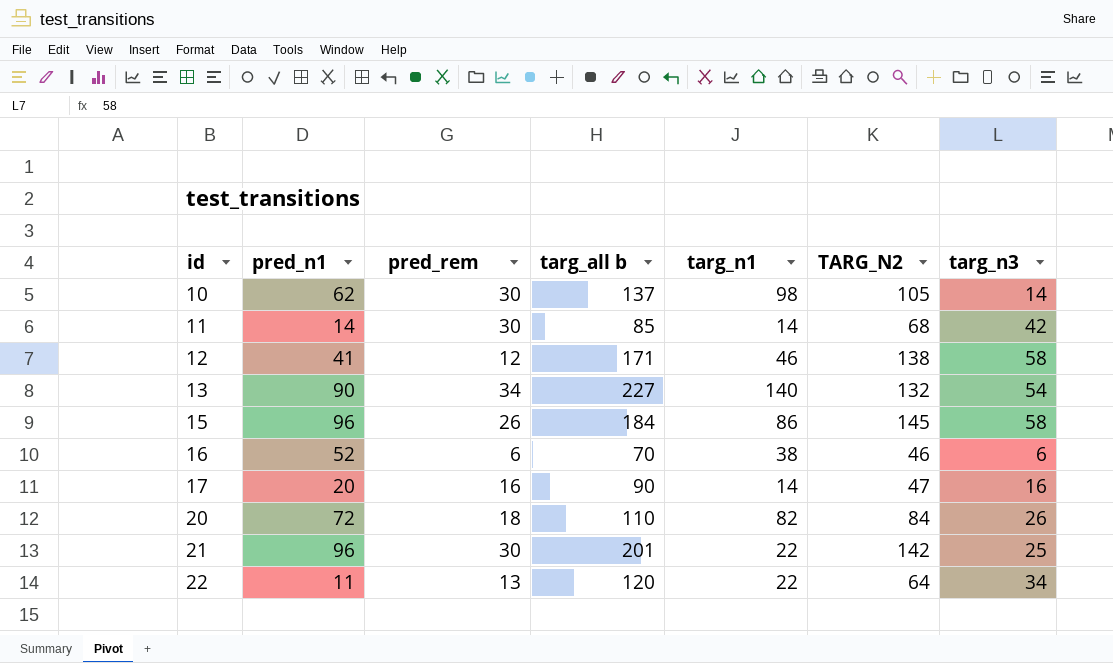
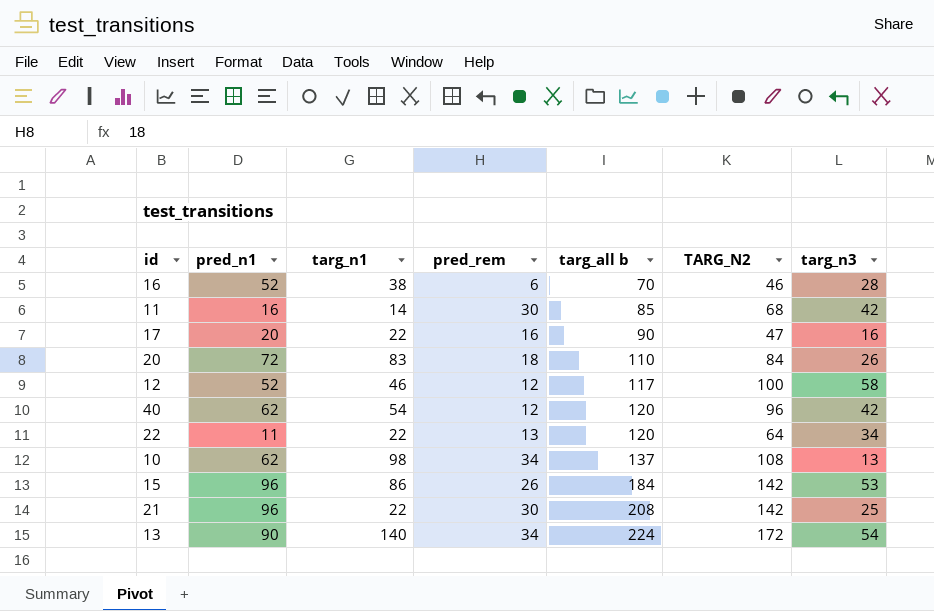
row order: id ascending -> targ_all b ascending
column targ_n1 | position: 5 -> 3
16 | targ_n3: 6 -> 28
11 | pred_n1: 14 -> 16
17 | targ_n1: 14 -> 22
20 | targ_n1: 82 -> 83
12 | pred_n1: 41 -> 52
12 | targ_all b: 171 -> 117
12 | TARG_N2: 138 -> 100
row 40: none -> 62 | 54 | 12 | 120 | 96 | 42
10 | pred_rem: 30 -> 34
10 | TARG_N2: 105 -> 108
10 | targ_n3: 14 -> 13
15 | TARG_N2: 145 -> 142
15 | targ_n3: 58 -> 53
21 | targ_all b: 201 -> 208
13 | targ_all b: 227 -> 224
13 | TARG_N2: 132 -> 172

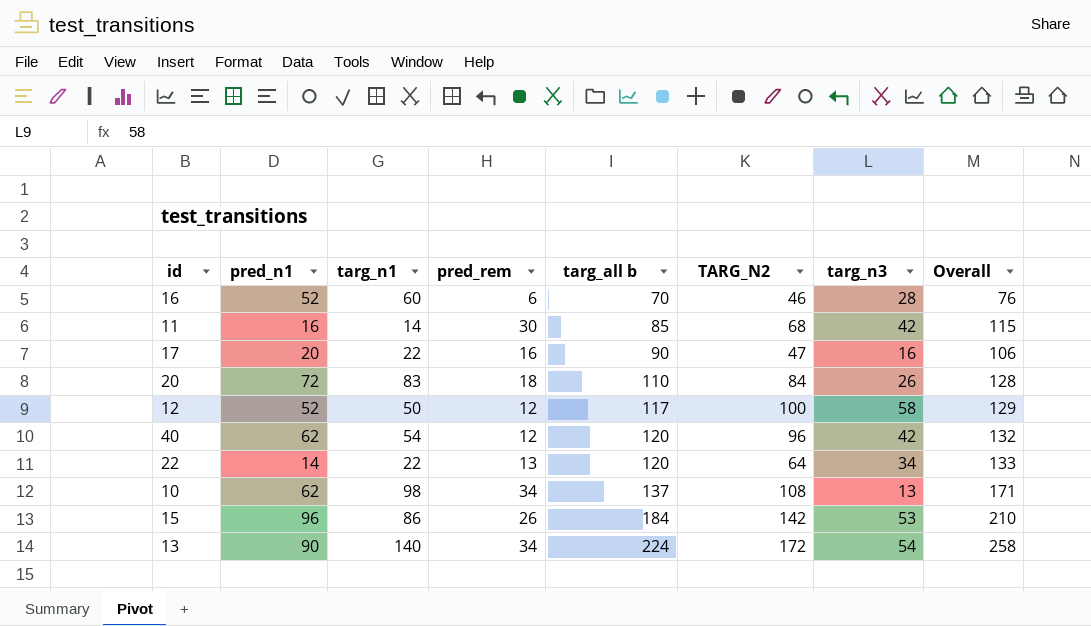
column Overall | formula: none -> [pred_rem] + [targ_all b]
row 21: 96 | 22 | 30 | 208 | 142 | 25 -> none
16 | targ_n1: 38 -> 60
12 | targ_n1: 46 -> 50
22 | pred_n1: 11 -> 14

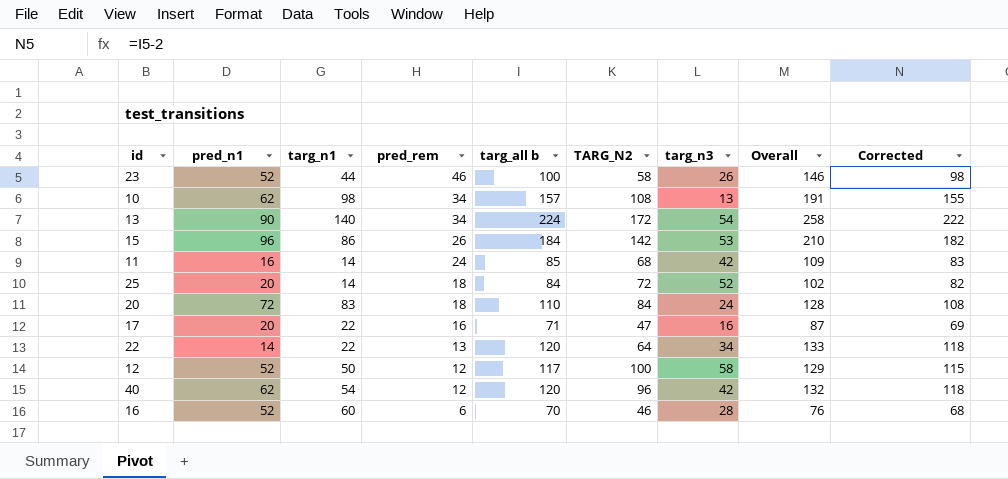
row order: targ_all b ascending -> pred_rem descending
column Corrected | formula: none -> [targ_all b] - 2
row 23: none -> 52 | 44 | 46 | 100 | 58 | 26 | 146 | 98
10 | targ_all b: 137 -> 157
10 | Overall: 171 -> 191
11 | pred_rem: 30 -> 24
11 | Overall: 115 -> 109
row 25: none -> 20 | 14 | 18 | 84 | 72 | 52 | 102 | 82
20 | targ_n3: 26 -> 24
17 | targ_all b: 90 -> 71
17 | Overall: 106 -> 87

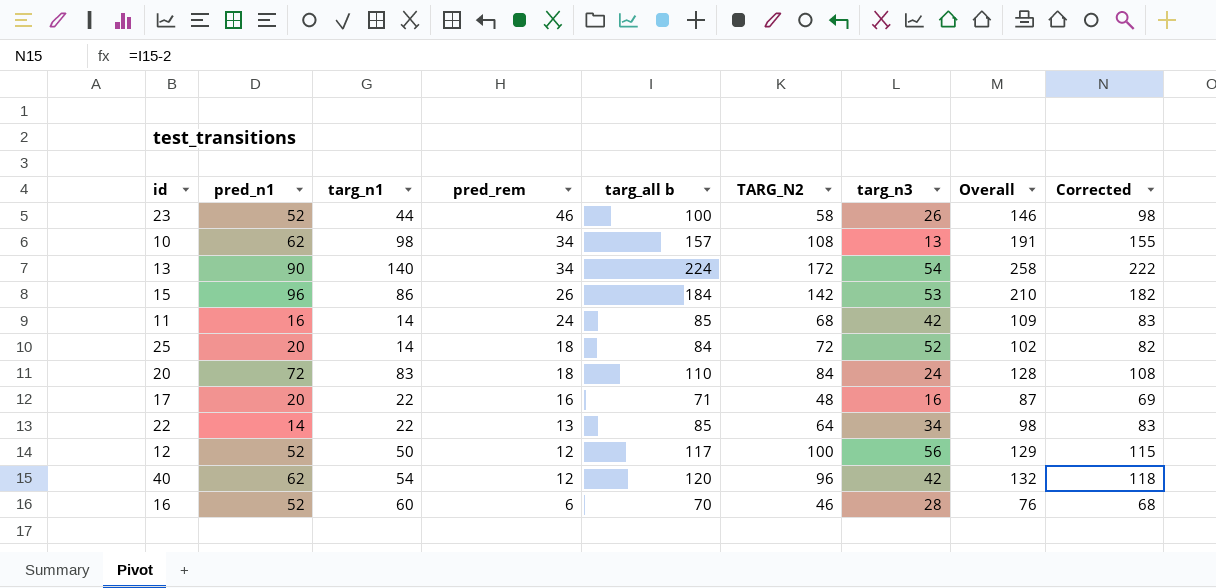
17 | TARG_N2: 47 -> 48
22 | targ_all b: 120 -> 85
22 | Overall: 133 -> 98
22 | Corrected: 118 -> 83
12 | targ_n3: 58 -> 56

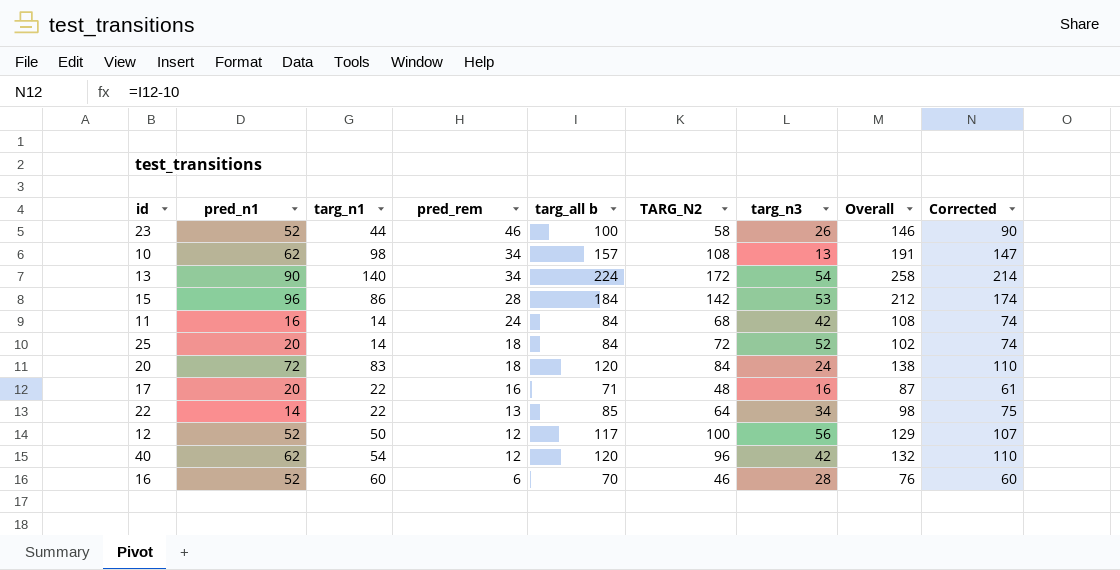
column Corrected | formula: [targ_all b] - 2 -> [targ_all b] - 10
15 | pred_rem: 26 -> 28
15 | Overall: 210 -> 212
11 | targ_all b: 85 -> 84
11 | Overall: 109 -> 108
20 | targ_all b: 110 -> 120
20 | Overall: 128 -> 138

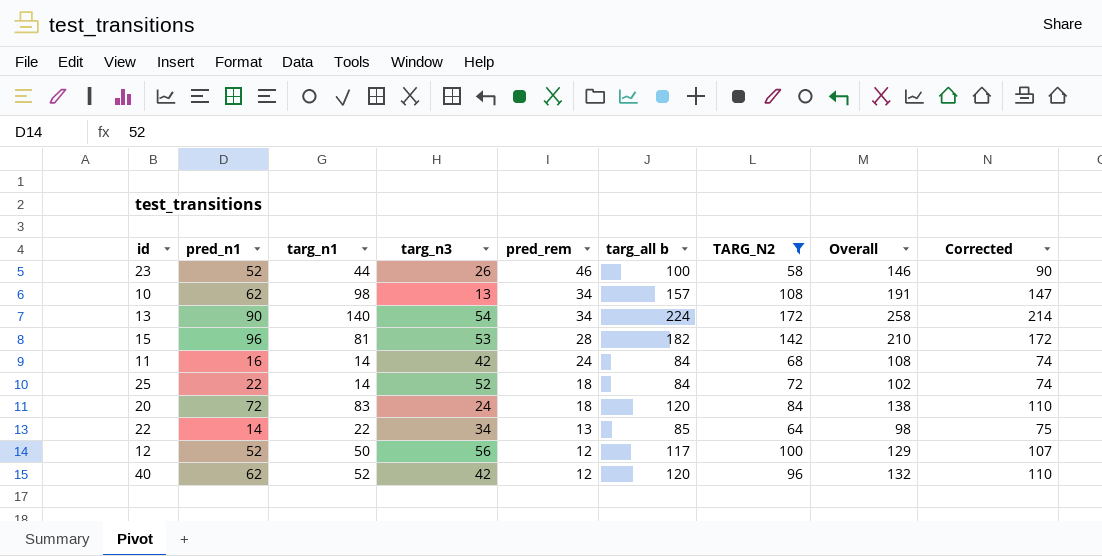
filter: none -> TARG_N2 >= 58
column targ_n3 | position: 7 -> 4
15 | targ_n1: 86 -> 81
15 | targ_all b: 184 -> 182
15 | Overall: 212 -> 210
15 | Corrected: 174 -> 172
25 | pred_n1: 20 -> 22
40 | targ_n1: 54 -> 52

